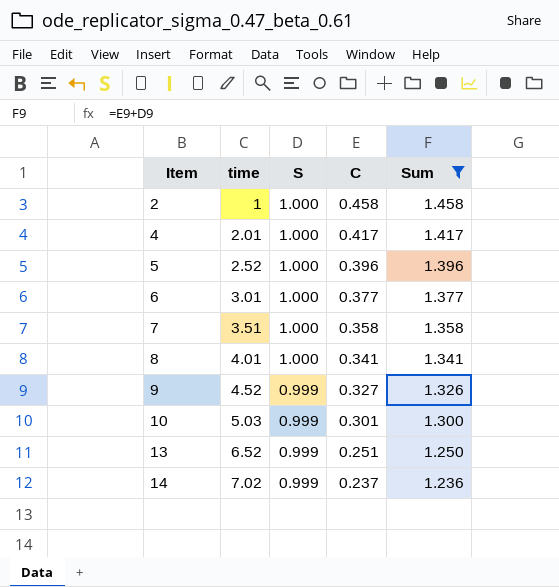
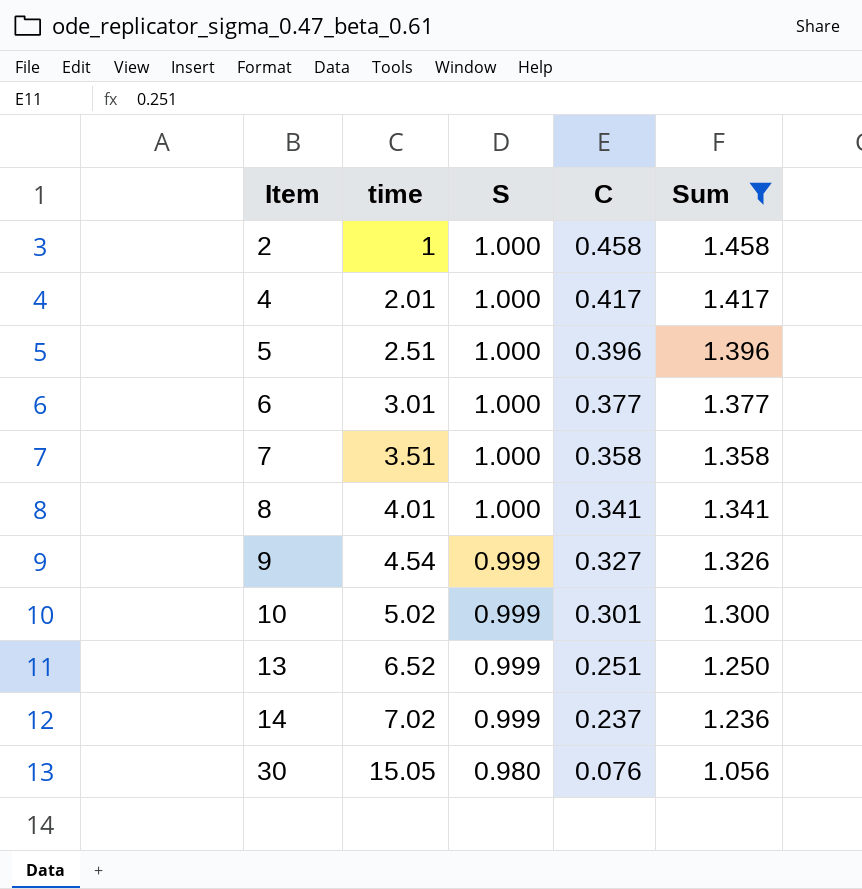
5 | time: 2.52 -> 2.51
9 | time: 4.52 -> 4.54
10 | time: 5.03 -> 5.02
row 30: none -> 15.05 | 0.980 | 0.076 | 1.056

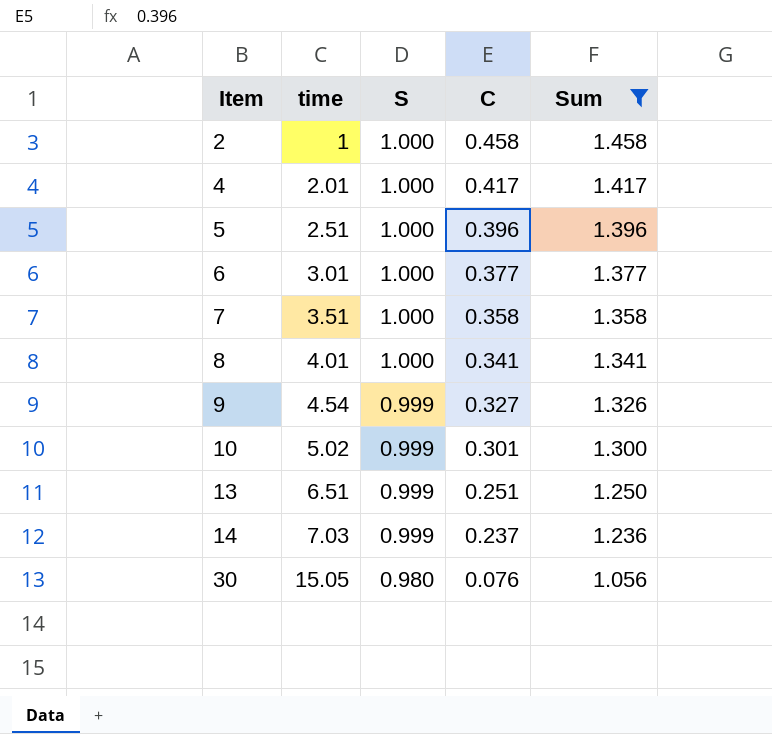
13 | time: 6.52 -> 6.51
14 | time: 7.02 -> 7.03

